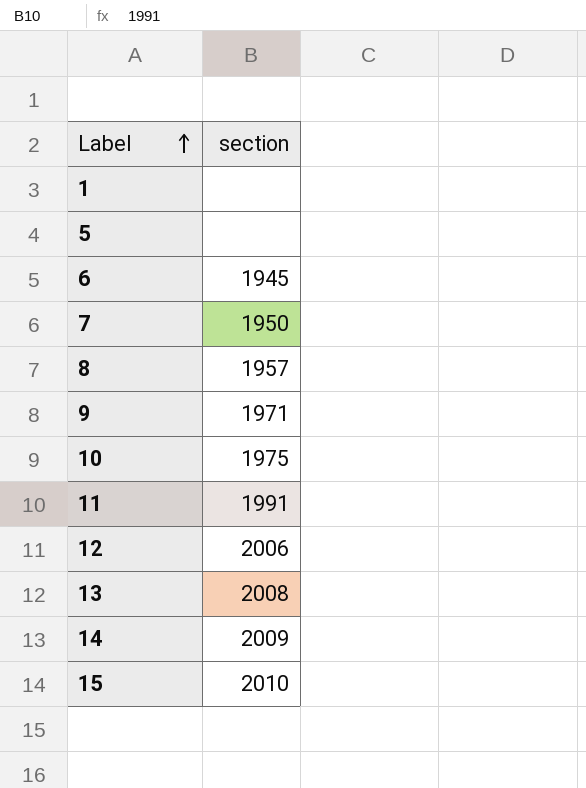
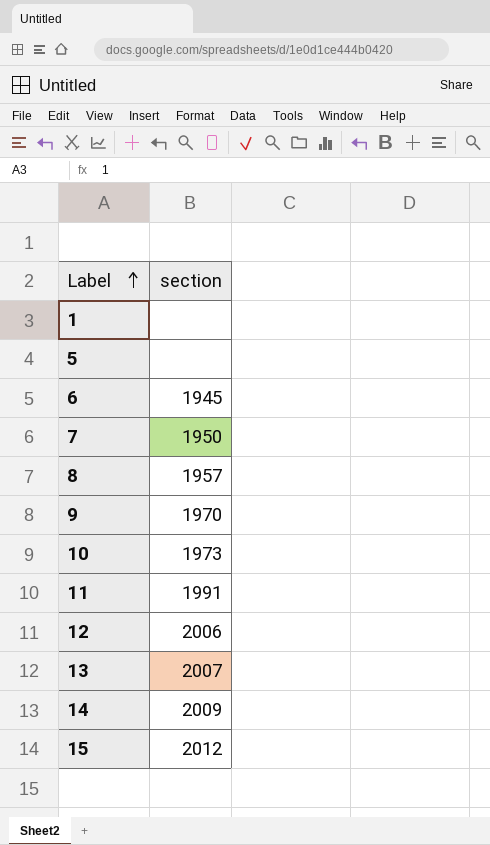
9 | section: 1971 -> 1970
10 | section: 1975 -> 1973
13 | section: 2008 -> 2007
15 | section: 2010 -> 2012

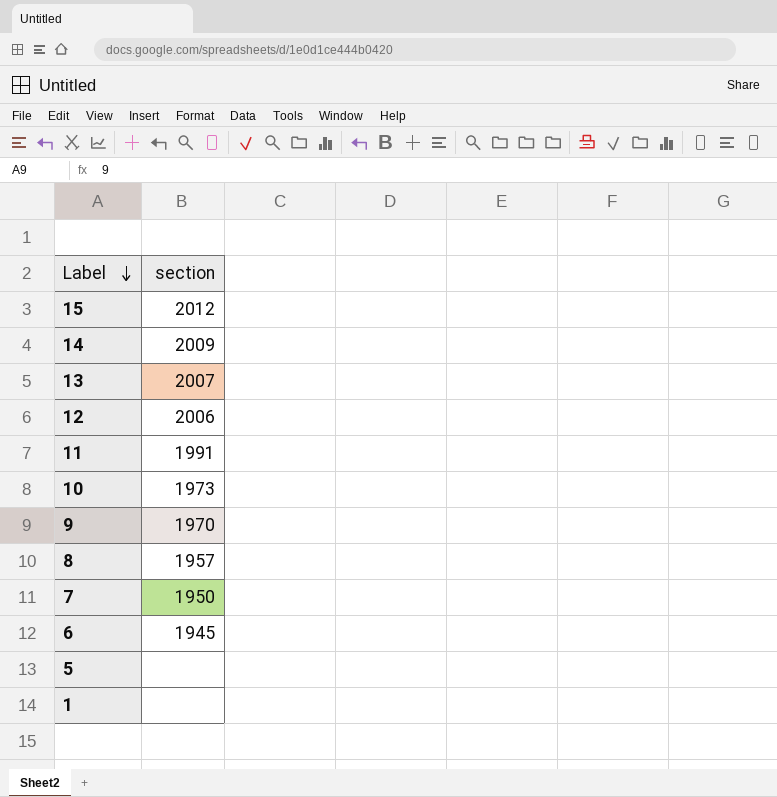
row order: Label ascending -> Label descending

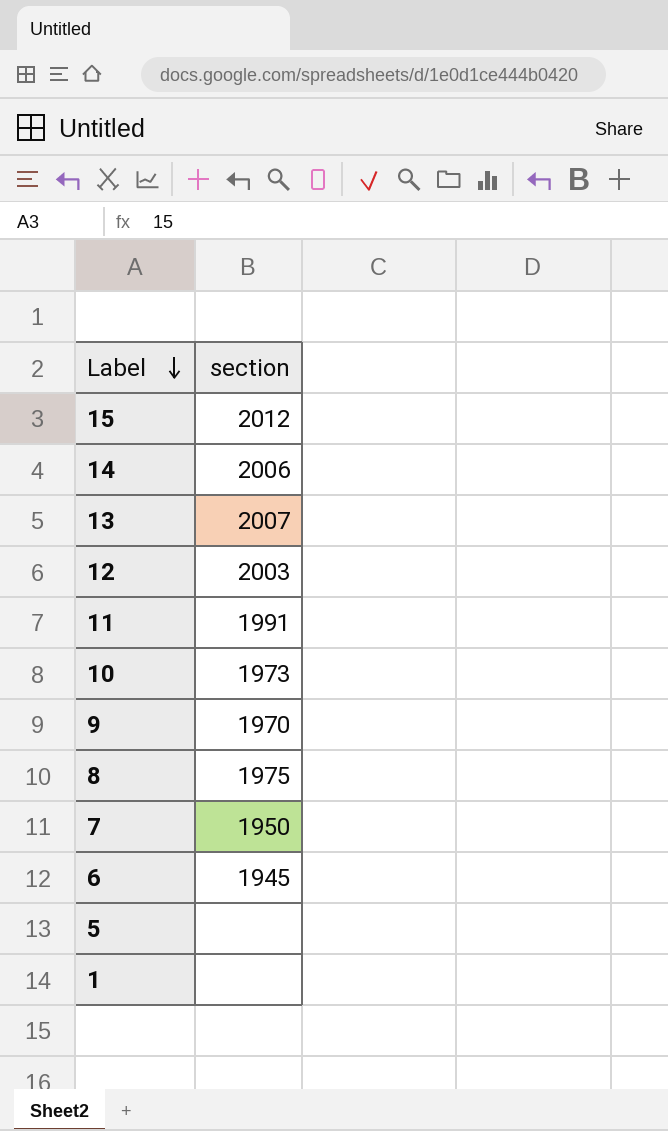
14 | section: 2009 -> 2006
12 | section: 2006 -> 2003
8 | section: 1957 -> 1975

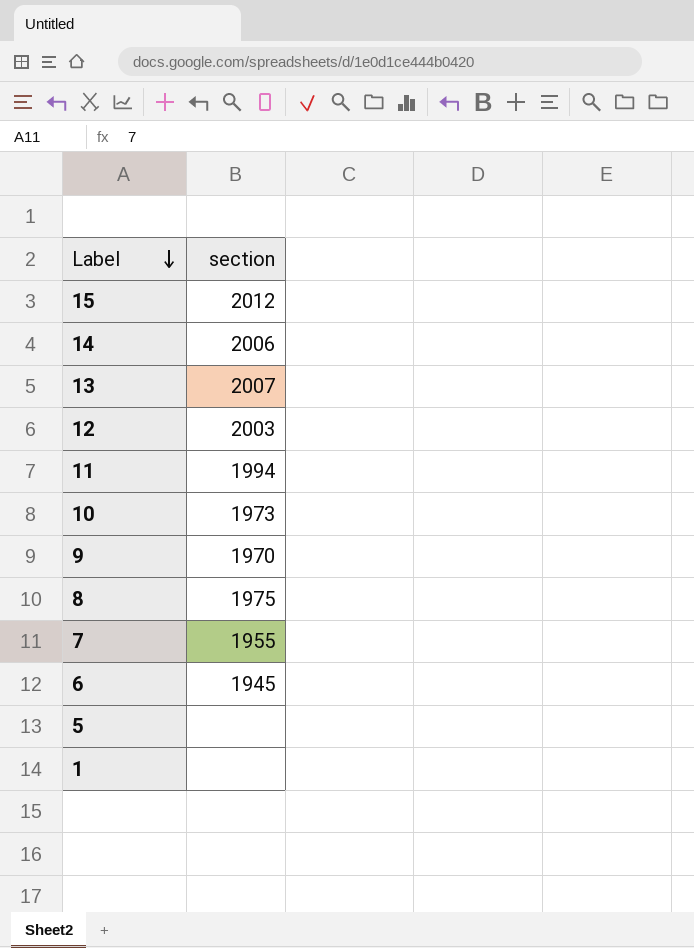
11 | section: 1991 -> 1994
7 | section: 1950 -> 1955

